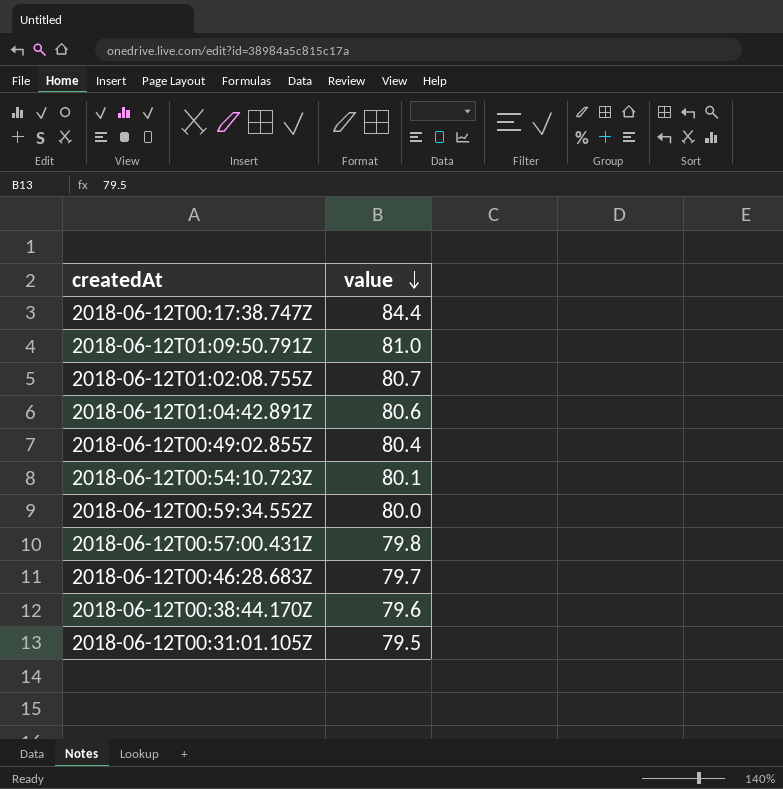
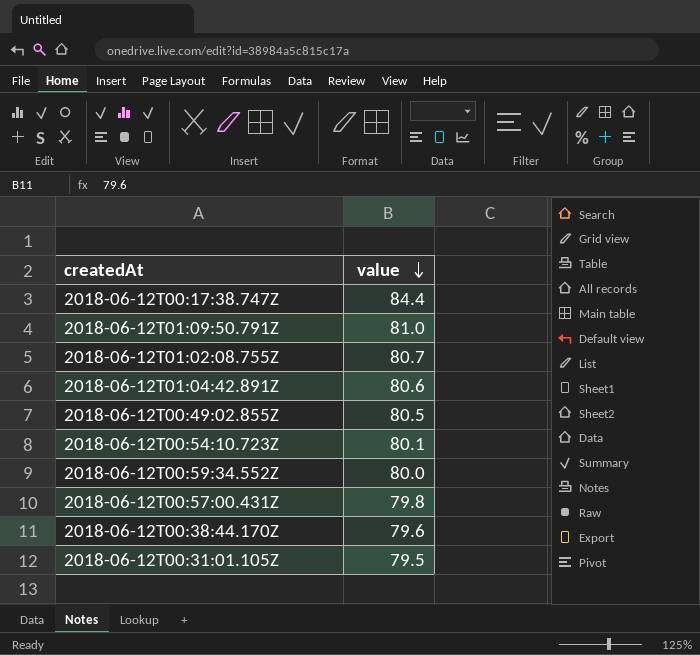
row 2018-06-12T00:46:28.683Z: 79.7 -> none
2018-06-12T00:49:02.855Z | value: 80.4 -> 80.5

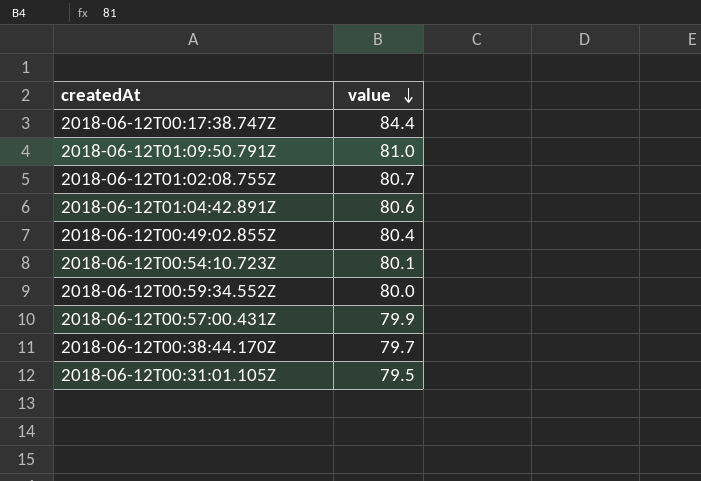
2018-06-12T00:49:02.855Z | value: 80.5 -> 80.4
2018-06-12T00:57:00.431Z | value: 79.8 -> 79.9
2018-06-12T00:38:44.170Z | value: 79.6 -> 79.7

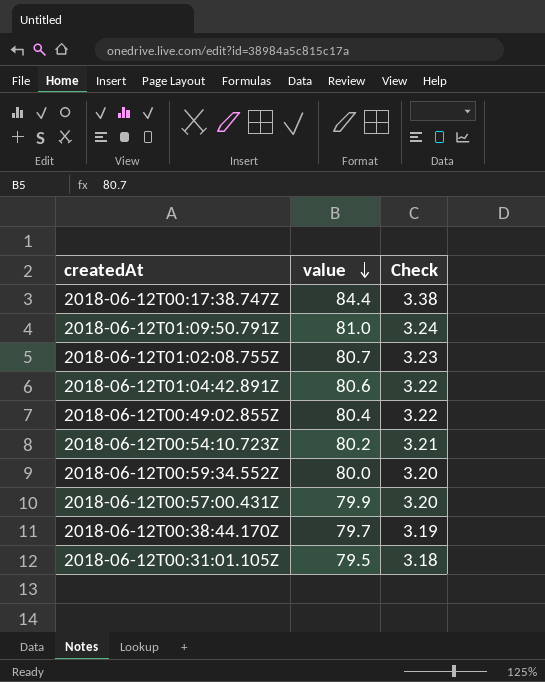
column Check | formula: none -> [value] * 0.04
2018-06-12T00:54:10.723Z | value: 80.1 -> 80.2

